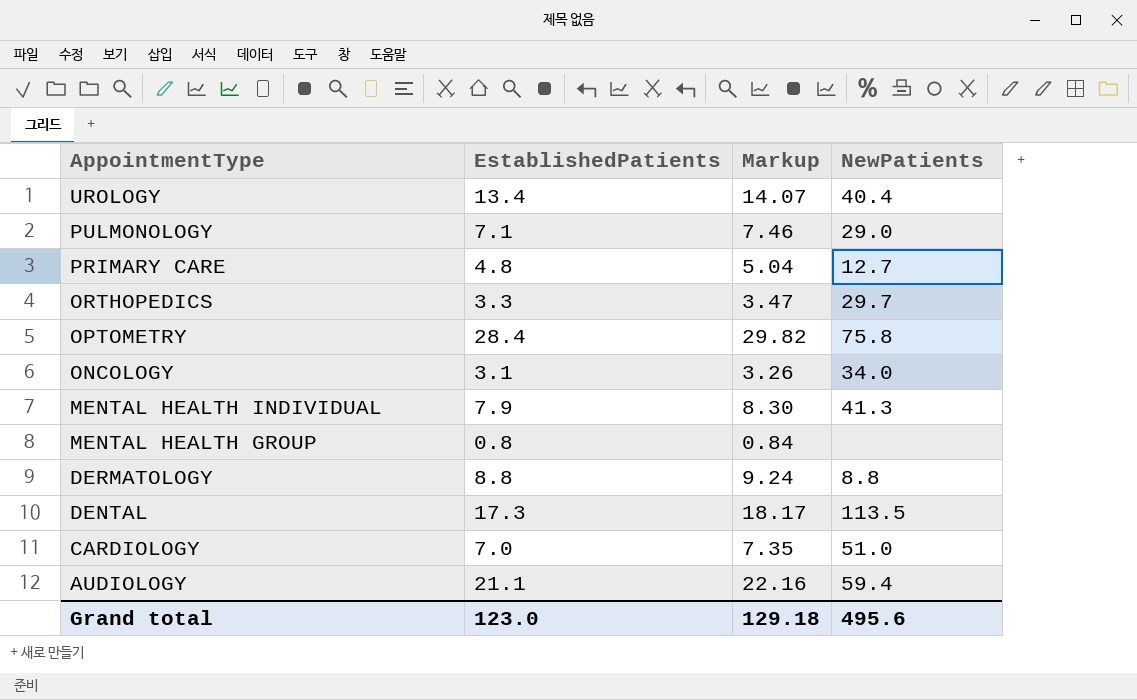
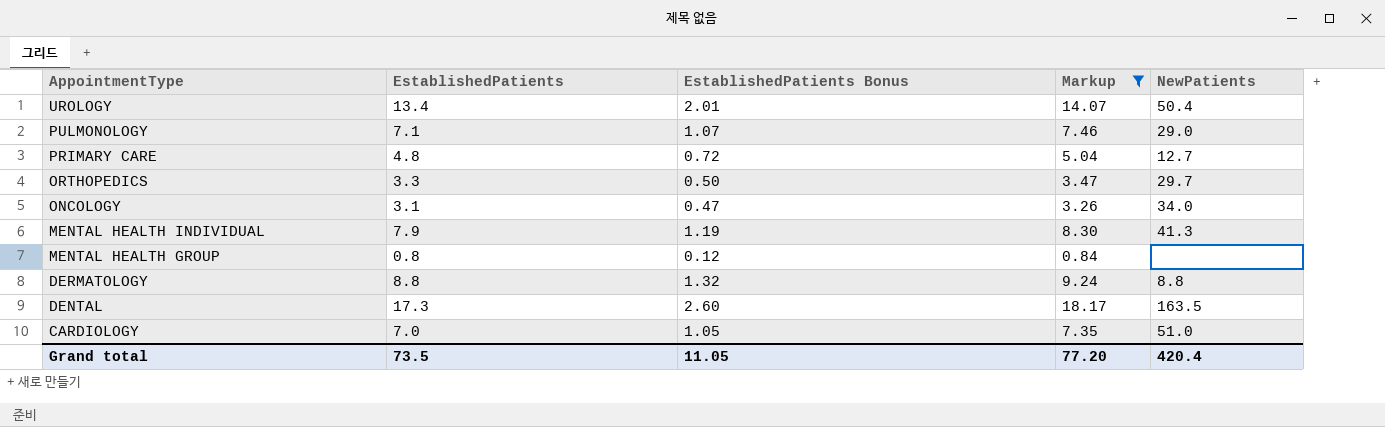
filter: none -> Markup <= 18.17
column EstablishedPatients Bonus | formula: none -> [EstablishedPatients] * 0.15
UROLOGY | NewPatients: 40.4 -> 50.4
DENTAL | NewPatients: 113.5 -> 163.5
Grand total | EstablishedPatients: 123.0 -> 73.5
Grand total | Markup: 129.18 -> 77.20
Grand total | NewPatients: 495.6 -> 420.4

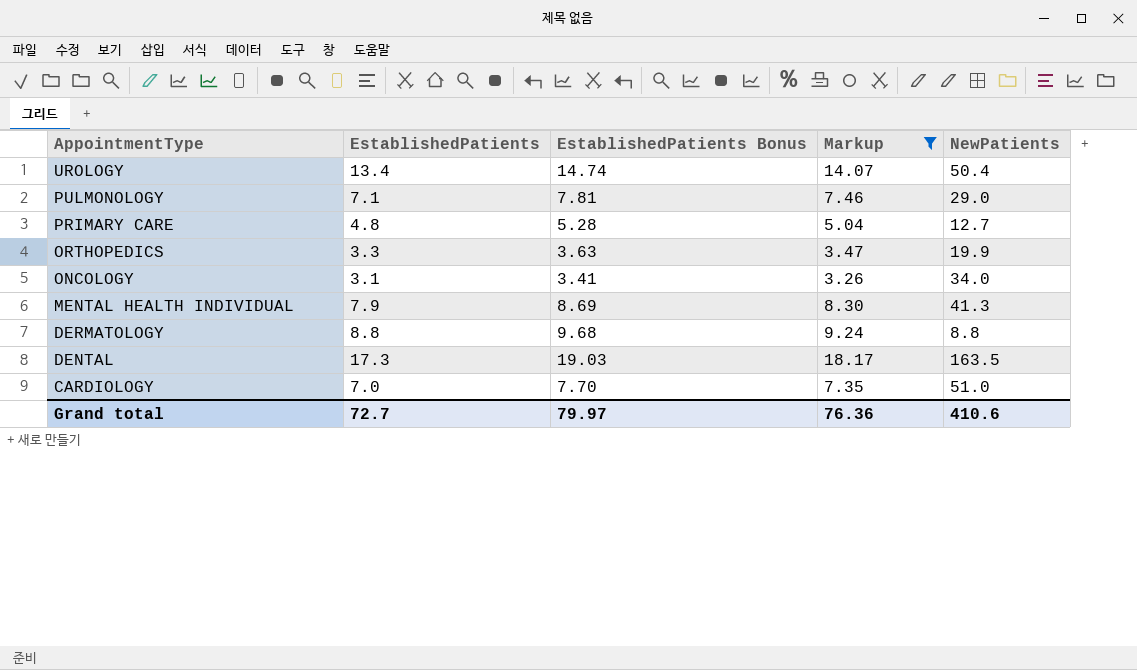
column EstablishedPatients Bonus | formula: [EstablishedPatients] * 0.15 -> [EstablishedPatients] * 1.1
row MENTAL HEALTH GROUP: 0.8 | 0.12 | 0.84 | none -> none
ORTHOPEDICS | NewPatients: 29.7 -> 19.9
Grand total | EstablishedPatients: 73.5 -> 72.7
Grand total | EstablishedPatients Bonus: 11.05 -> 79.97
Grand total | Markup: 77.20 -> 76.36
Grand total | NewPatients: 420.4 -> 410.6

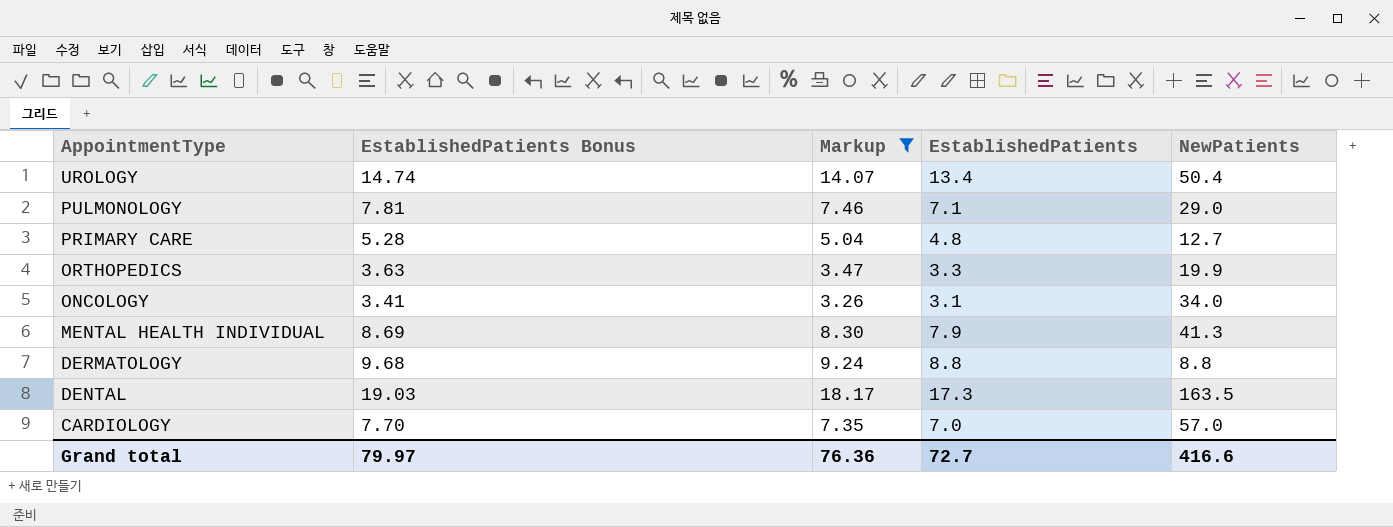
column EstablishedPatients | position: 2 -> 4
CARDIOLOGY | NewPatients: 51.0 -> 57.0
Grand total | NewPatients: 410.6 -> 416.6

